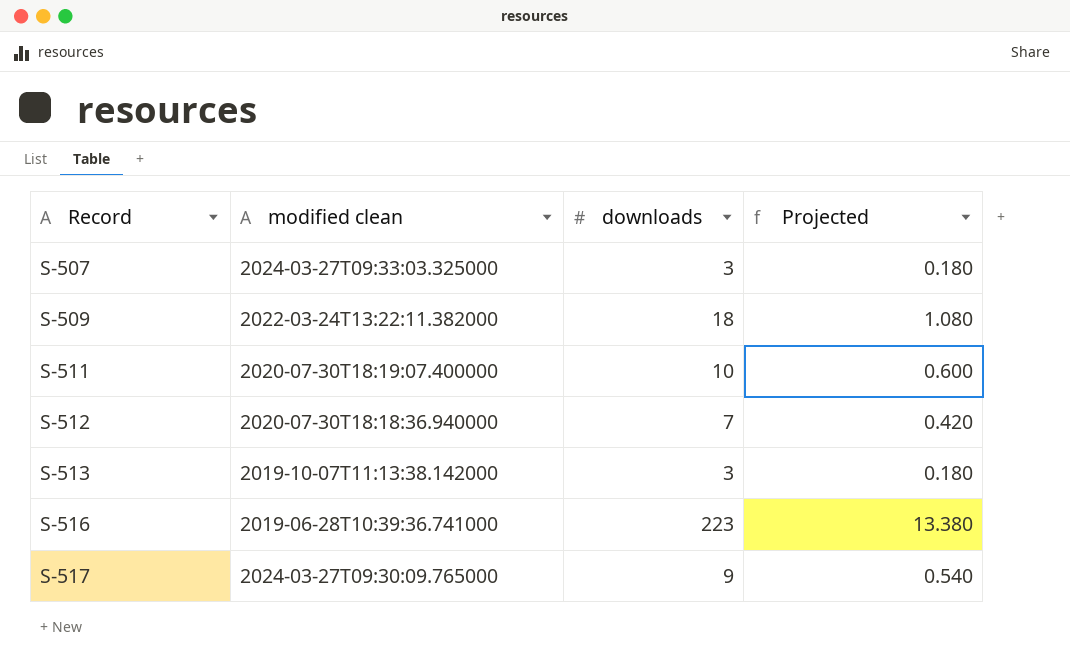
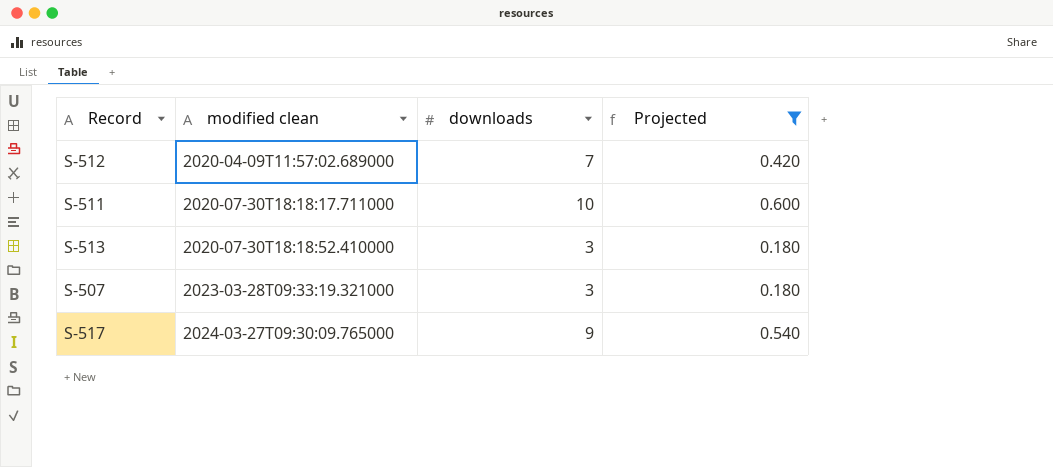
filter: none -> Projected <= 0.600
row order: Record ascending -> modified clean ascending
S-512 | modified clean: 2020-07-30T18:18:36.940000 -> 2020-04-09T11:57:02.689000
S-511 | modified clean: 2020-07-30T18:19:07.400000 -> 2020-07-30T18:18:17.711000
S-513 | modified clean: 2019-10-07T11:13:38.142000 -> 2020-07-30T18:18:52.410000
S-507 | modified clean: 2024-03-27T09:33:03.325000 -> 2023-03-28T09:33:19.321000

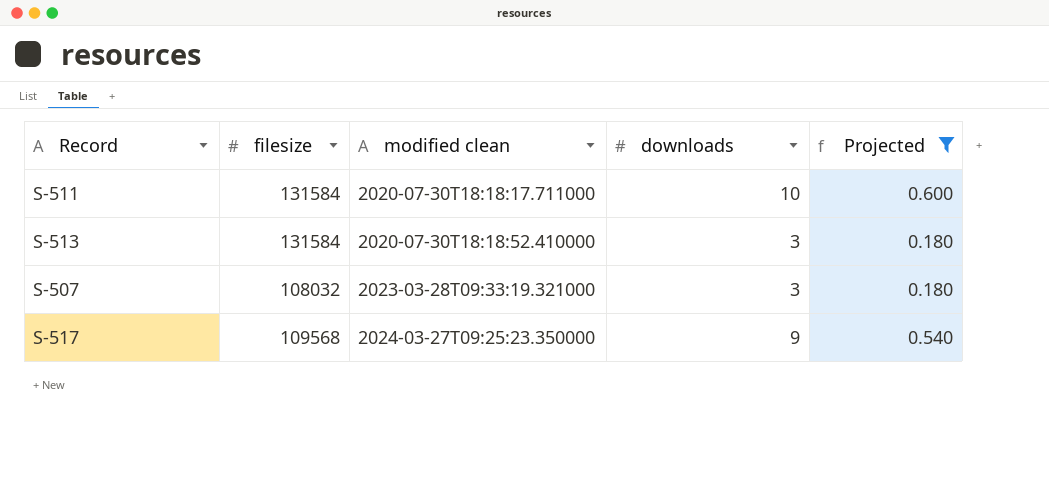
column filesize | position: none -> 2
row S-512: 2020-04-09T11:57:02.689000 | 7 | 0.420 -> none
S-517 | modified clean: 2024-03-27T09:30:09.765000 -> 2024-03-27T09:25:23.350000

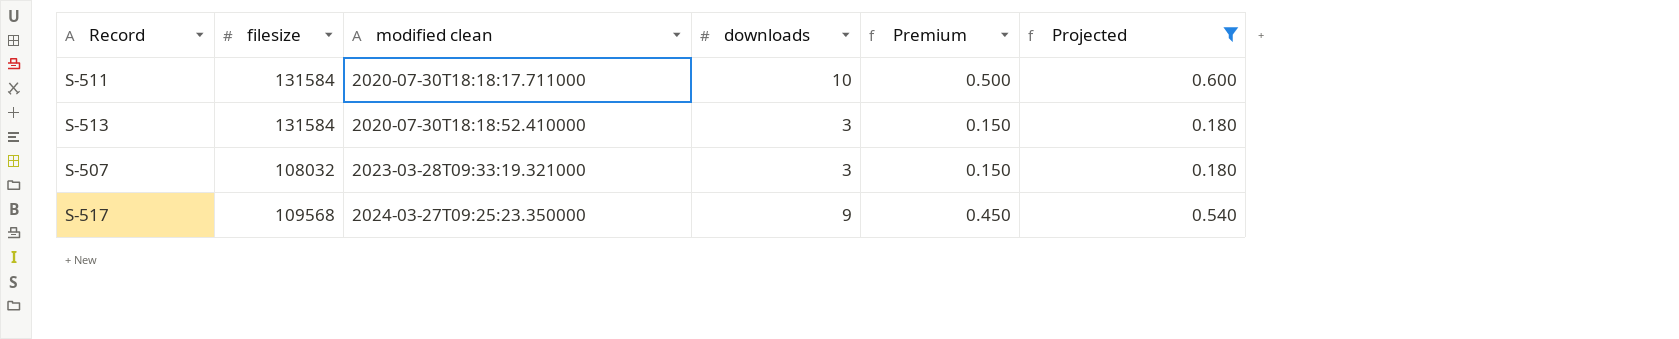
column Premium | formula: none -> [downloads] * 0.05

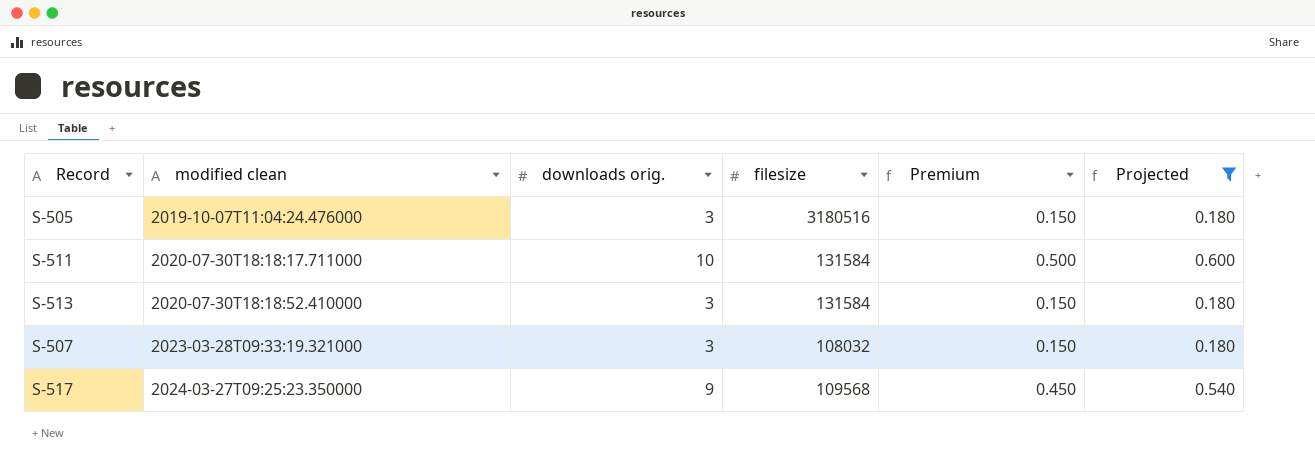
column name: downloads -> downloads orig.
column filesize | position: 2 -> 4
row S-505: none -> 2019-10-07T11:04:24.476000 | 3 | 3180516 | 0.150 | 0.180

